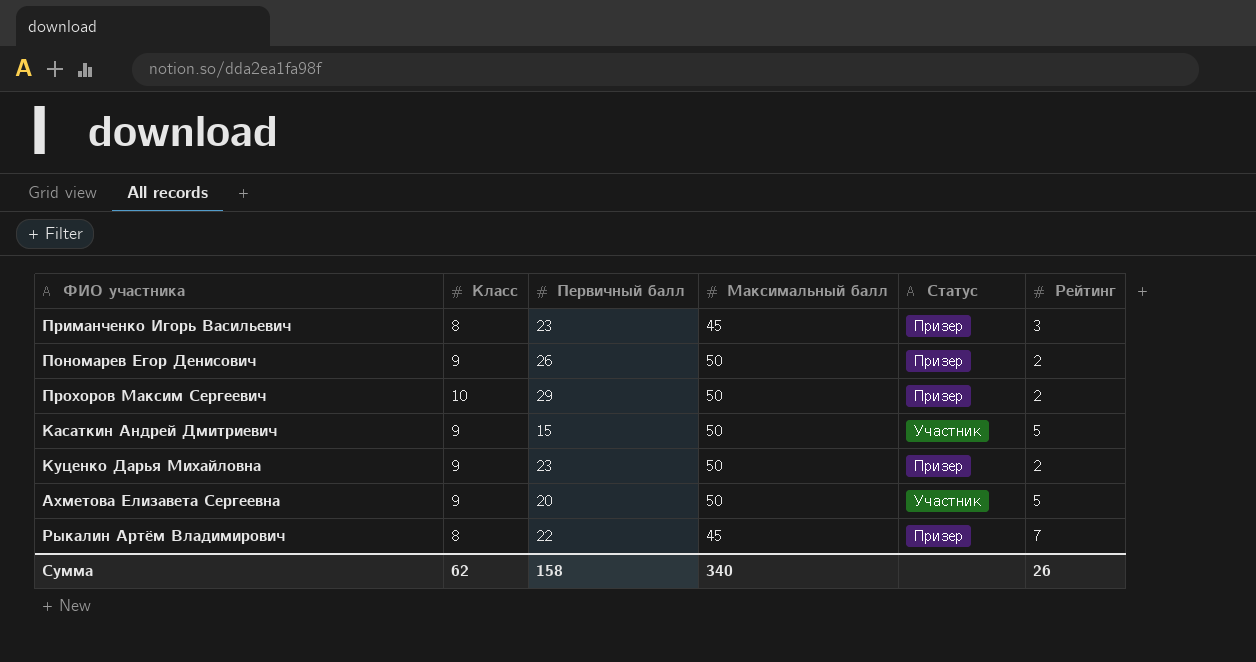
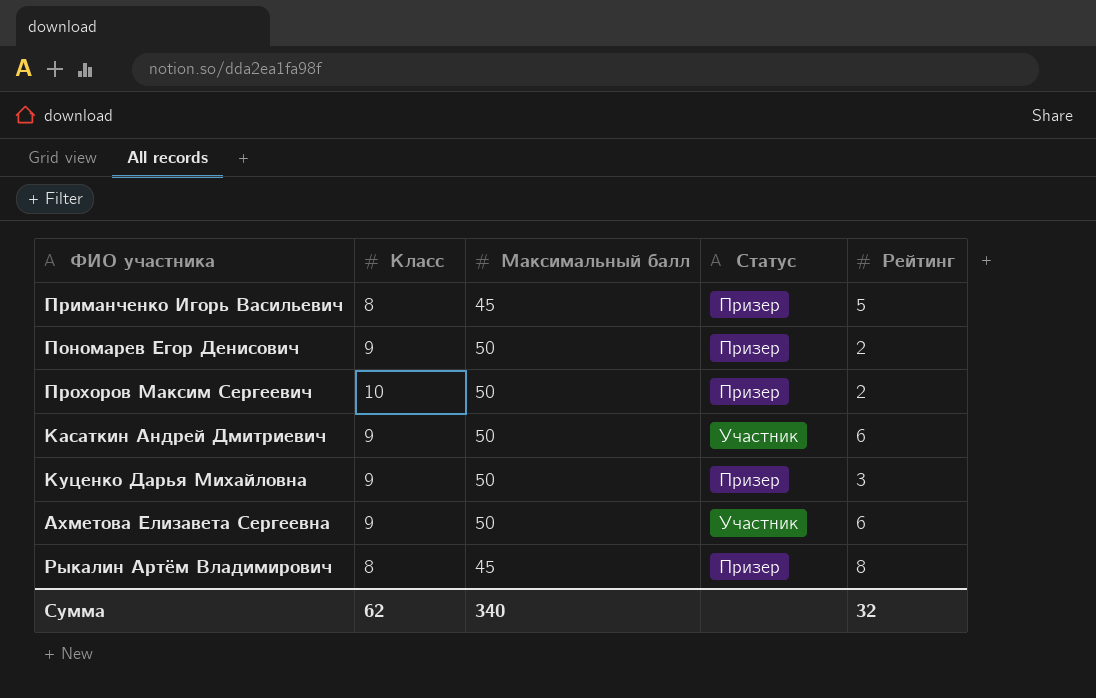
column Первичный балл | position: 3 -> none
Приманченко Игорь Васильевич | Рейтинг: 3 -> 5
Касаткин Андрей Дмитриевич | Рейтинг: 5 -> 6
Куценко Дарья Михайловна | Рейтинг: 2 -> 3
Ахметова Елизавета Сергеевна | Рейтинг: 5 -> 6
Рыкалин Артём Владимирович | Рейтинг: 7 -> 8
Сумма | Рейтинг: 26 -> 32

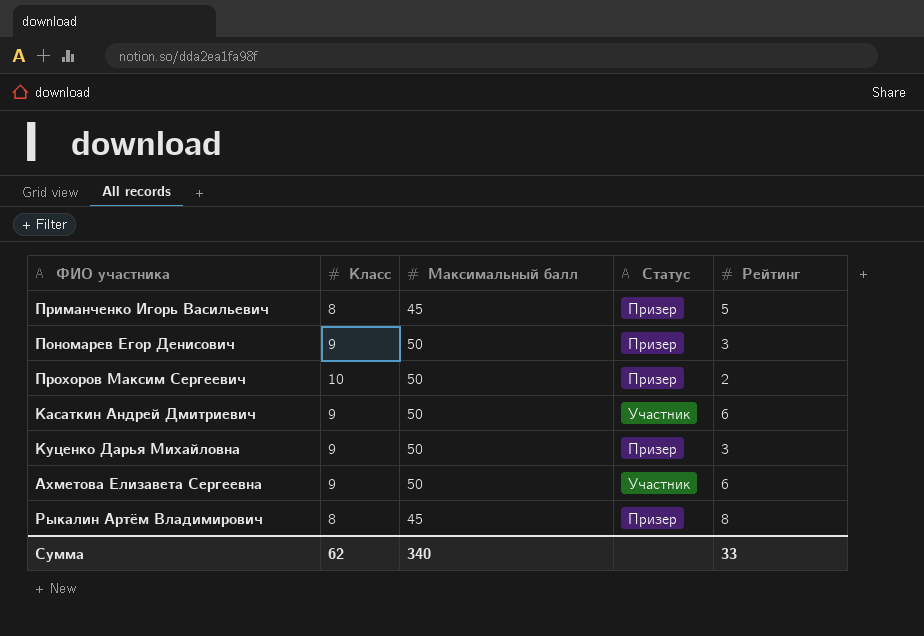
Пономарев Егор Денисович | Рейтинг: 2 -> 3
Сумма | Рейтинг: 32 -> 33

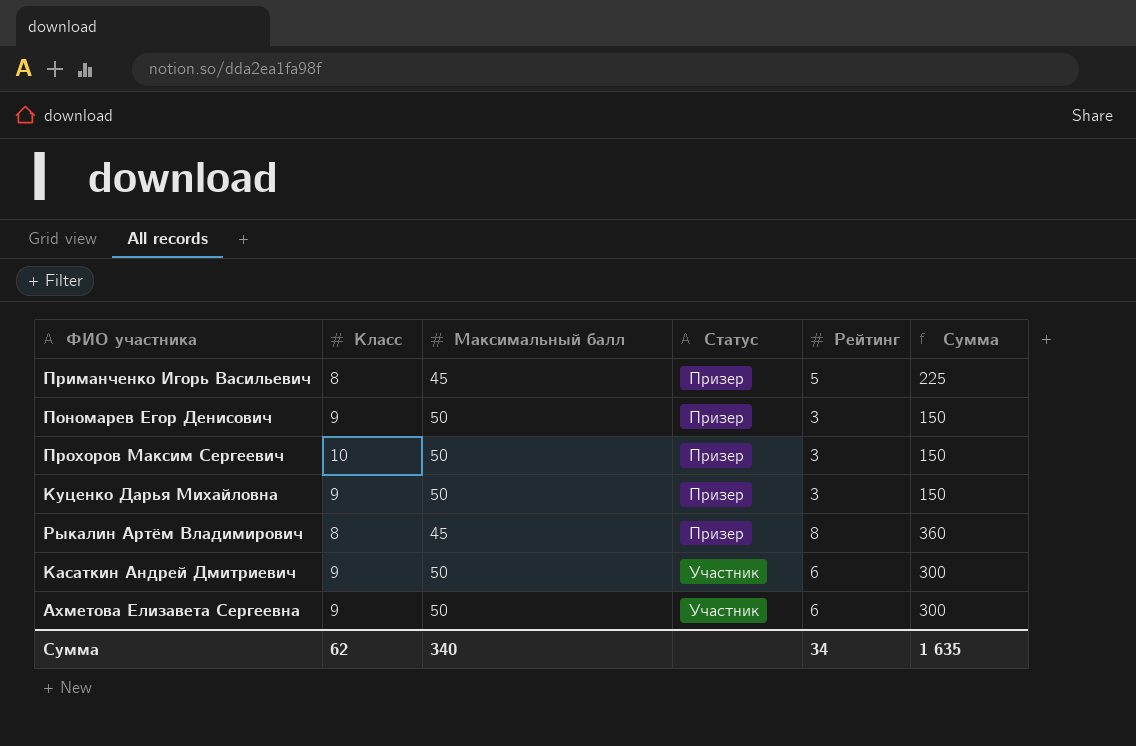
row order: none -> Статус ascending
column Сумма | formula: none -> [Максимальный балл] * [Рейтинг]
Прохоров Максим Сергеевич | Рейтинг: 2 -> 3
Сумма | Рейтинг: 33 -> 34

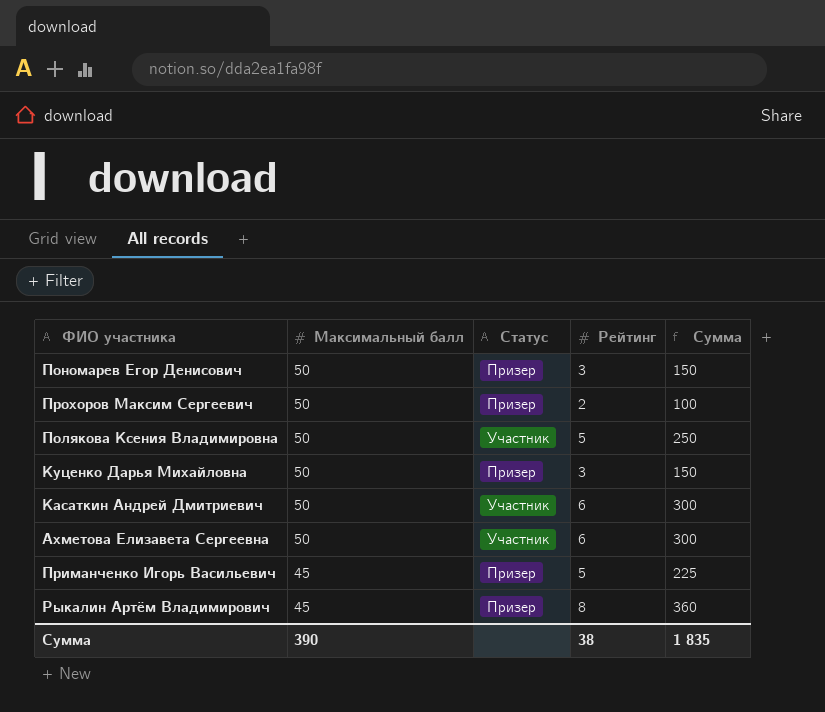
row order: Статус ascending -> Максимальный балл descending
column Класс | position: 2 -> none
Прохоров Максим Сергеевич | Рейтинг: 3 -> 2
Прохоров Максим Сергеевич | Сумма: 150 -> 100
row Полякова Ксения Владимировна: none -> 50 | Участник | 5 | 250
Сумма | Максимальный балл: 340 -> 390
Сумма | Рейтинг: 34 -> 38
Сумма | Сумма: 1 635 -> 1 835

